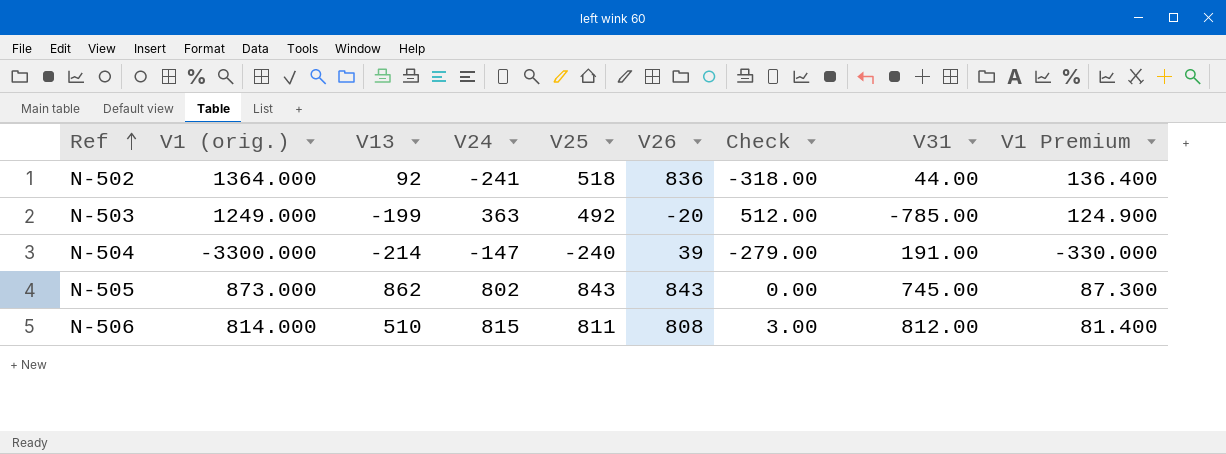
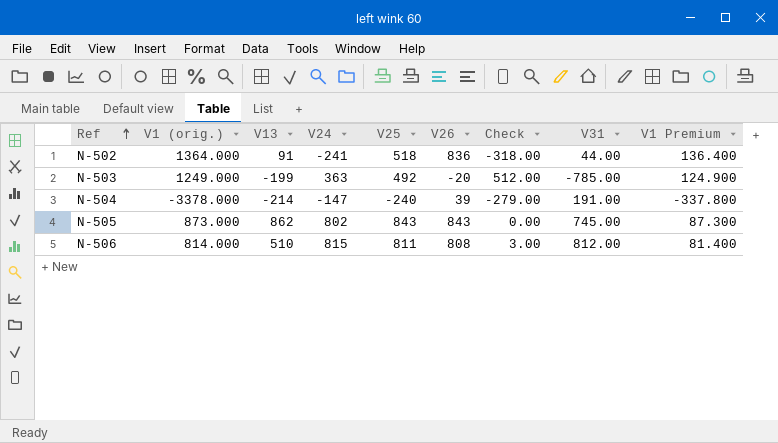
N-502 | V13: 92 -> 91
N-504 | V1 (orig.): -3300.000 -> -3378.000
N-504 | V1 Premium: -330.000 -> -337.800

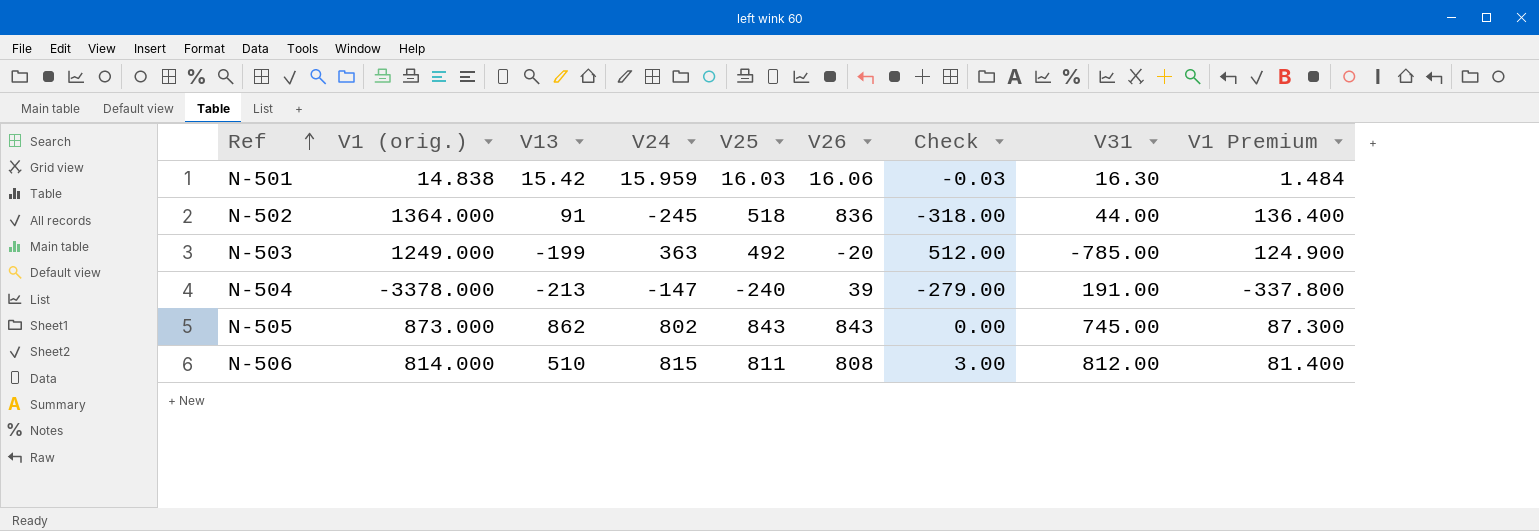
row N-501: none -> 14.838 | 15.42 | 15.959 | 16.03 | 16.06 | -0.03 | 16.30 | 1.484
N-502 | V24: -241 -> -245
N-504 | V13: -214 -> -213

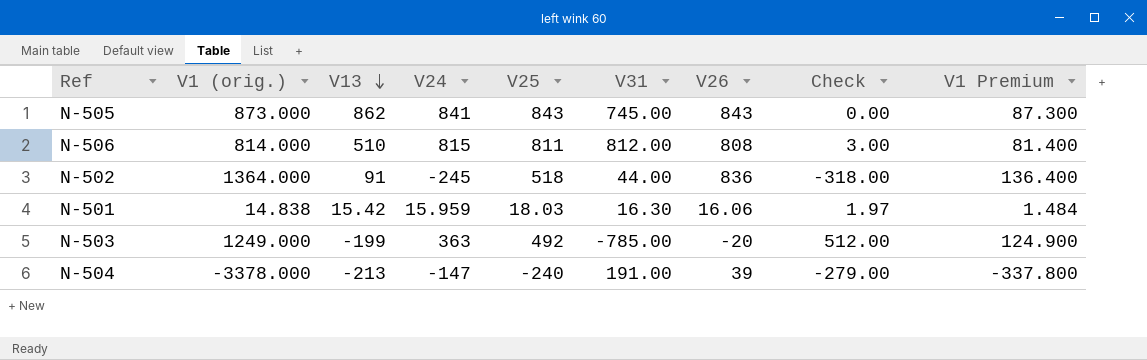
row order: Ref ascending -> V13 descending
column V31 | position: 8 -> 6
N-505 | V24: 802 -> 841
N-501 | V25: 16.03 -> 18.03
N-501 | Check: -0.03 -> 1.97

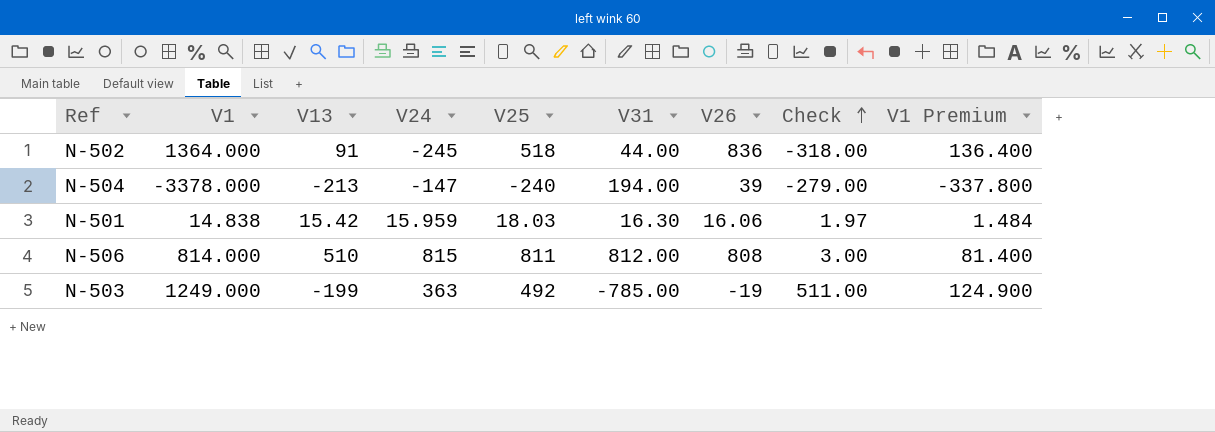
row order: V13 descending -> Check ascending
column name: V1 (orig.) -> V1
row N-505: 873.000 | 862 | 841 | 843 | 745.00 | 843 | 0.00 | 87.300 -> none
N-504 | V31: 191.00 -> 194.00
N-503 | V26: -20 -> -19
N-503 | Check: 512.00 -> 511.00

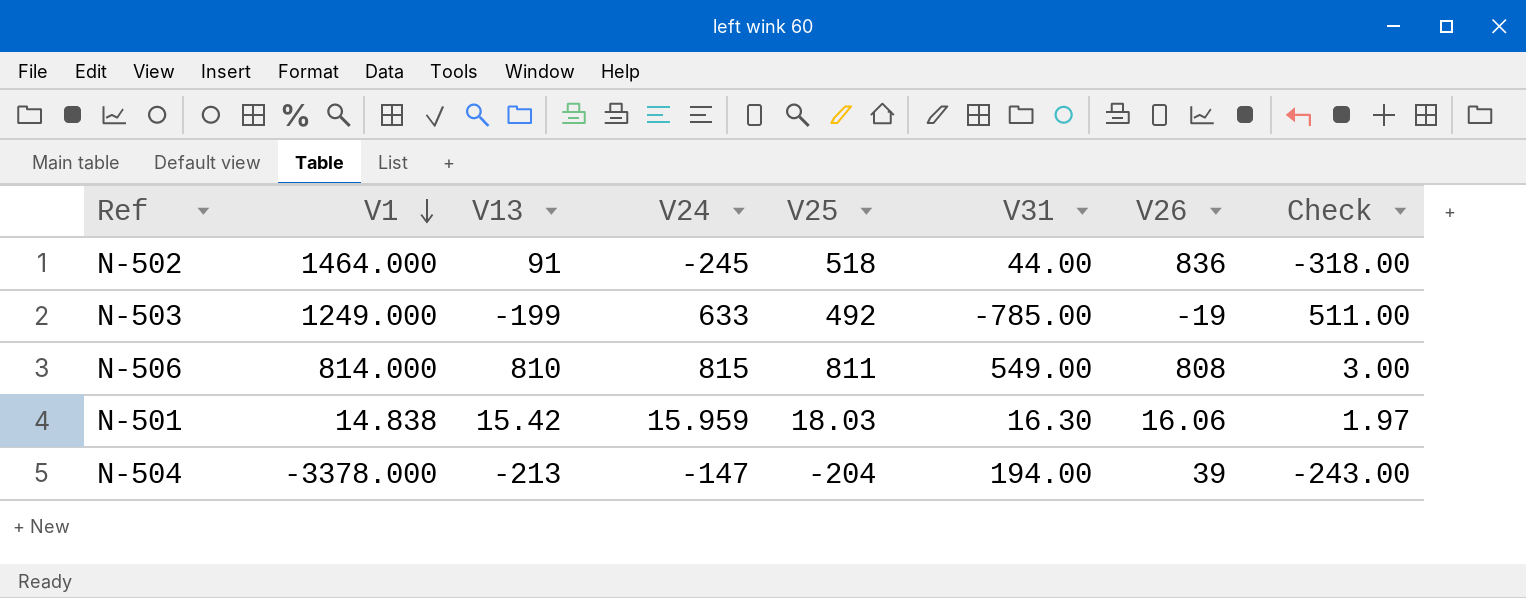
row order: Check ascending -> V1 descending
column V1 Premium | formula: [V1] * 0.1 -> none
N-502 | V1: 1364.000 -> 1464.000
N-503 | V24: 363 -> 633
N-506 | V13: 510 -> 810
N-506 | V31: 812.00 -> 549.00
N-504 | V25: -240 -> -204
N-504 | Check: -279.00 -> -243.00

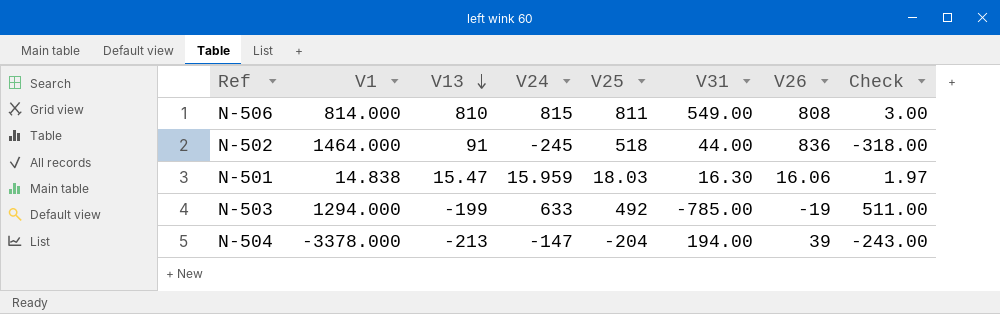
row order: V1 descending -> V13 descending
N-501 | V13: 15.42 -> 15.47
N-503 | V1: 1249.000 -> 1294.000

